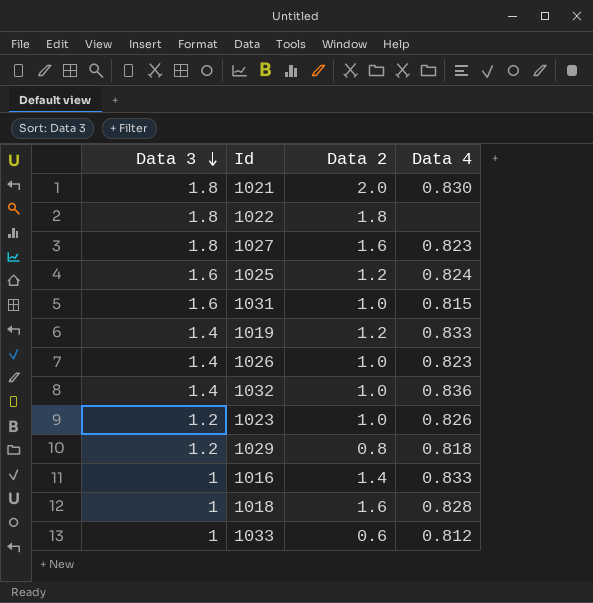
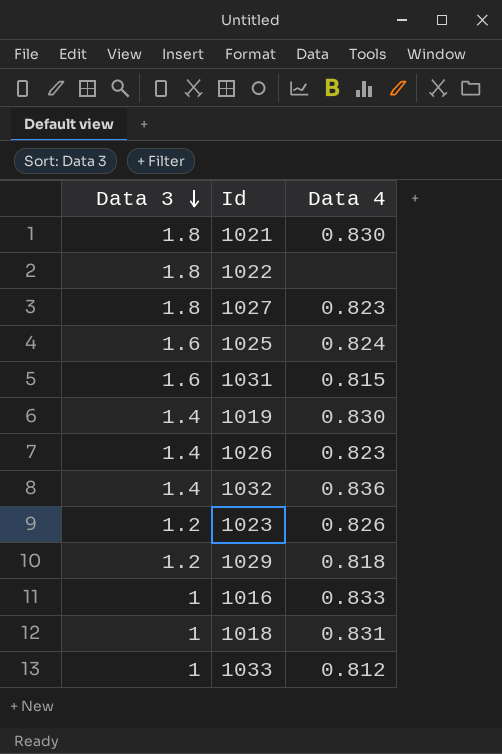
column Data 2 | position: 3 -> none
1019 | Data 4: 0.833 -> 0.830
1018 | Data 4: 0.828 -> 0.831

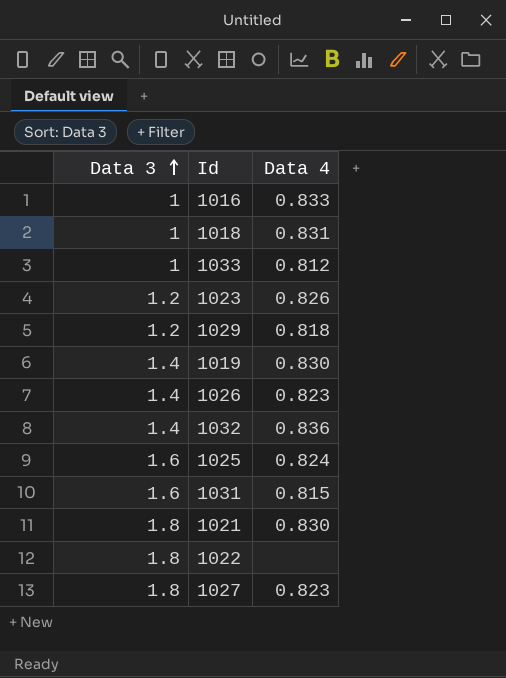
row order: Data 3 descending -> Data 3 ascending

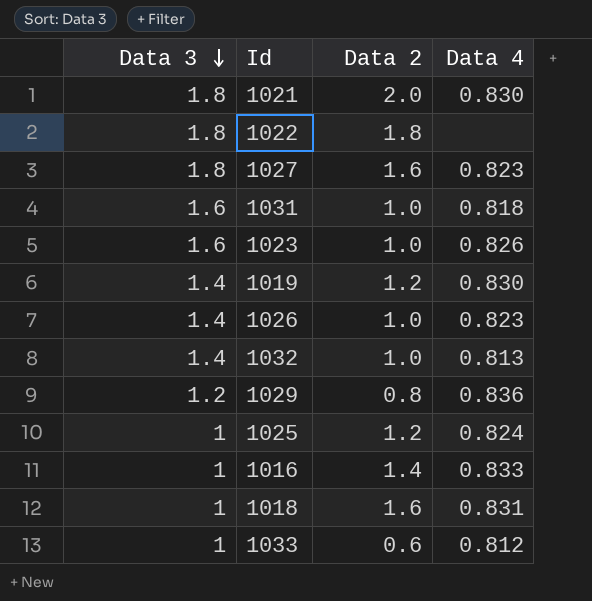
row order: Data 3 ascending -> Data 3 descending
column Data 2 | position: none -> 3
1031 | Data 4: 0.815 -> 0.818
1023 | Data 3: 1.2 -> 1.6
1032 | Data 4: 0.836 -> 0.813
1029 | Data 4: 0.818 -> 0.836
1025 | Data 3: 1.6 -> 1

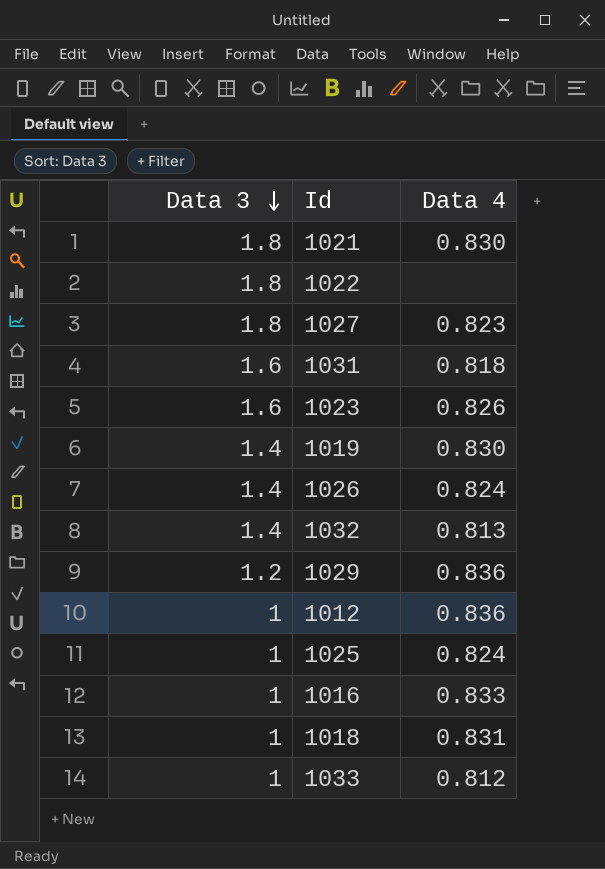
column Data 2 | position: 3 -> none
1026 | Data 4: 0.823 -> 0.824
row 1012: none -> 1 | 0.836

